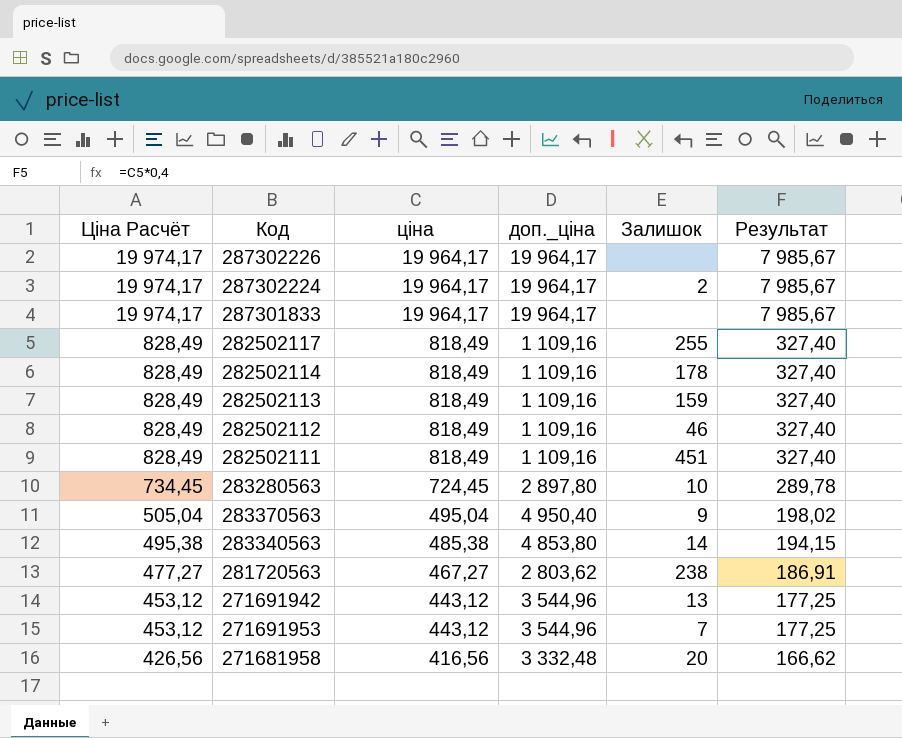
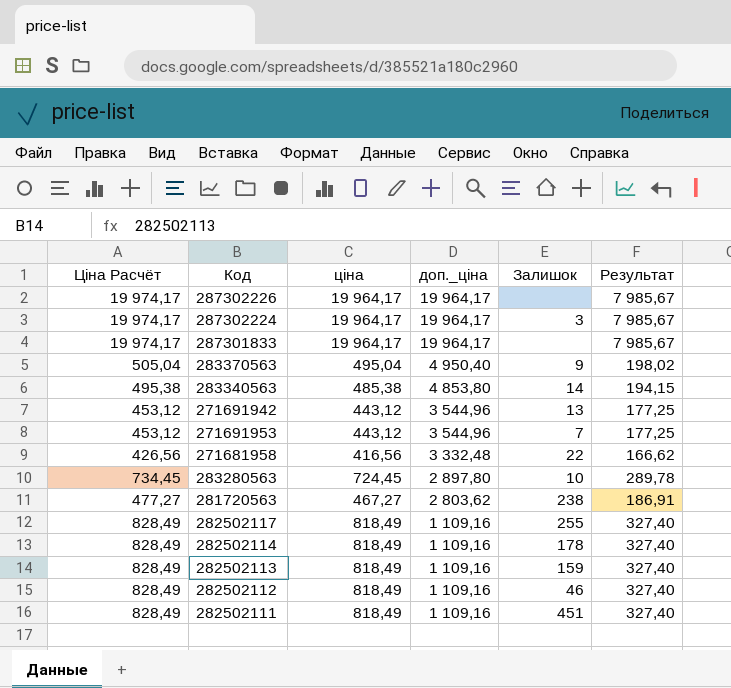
row order: Ціна Расчёт descending -> доп._ціна descending
287302224 | Залишок: 2 -> 3
271681958 | Залишок: 20 -> 22

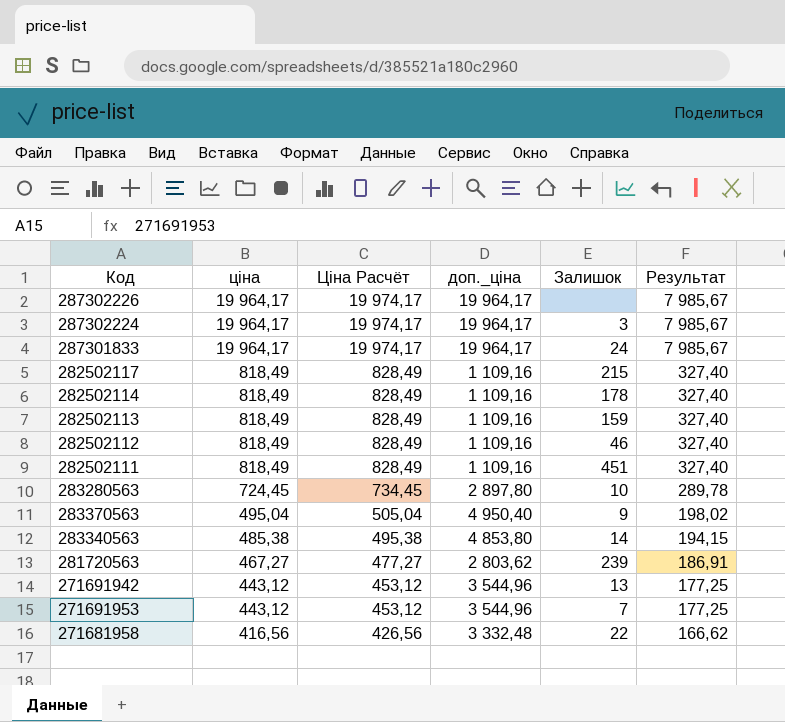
row order: доп._ціна descending -> ціна descending
column Ціна Расчёт | position: 1 -> 3
287301833 | Залишок: none -> 24
282502117 | Залишок: 255 -> 215
281720563 | Залишок: 238 -> 239

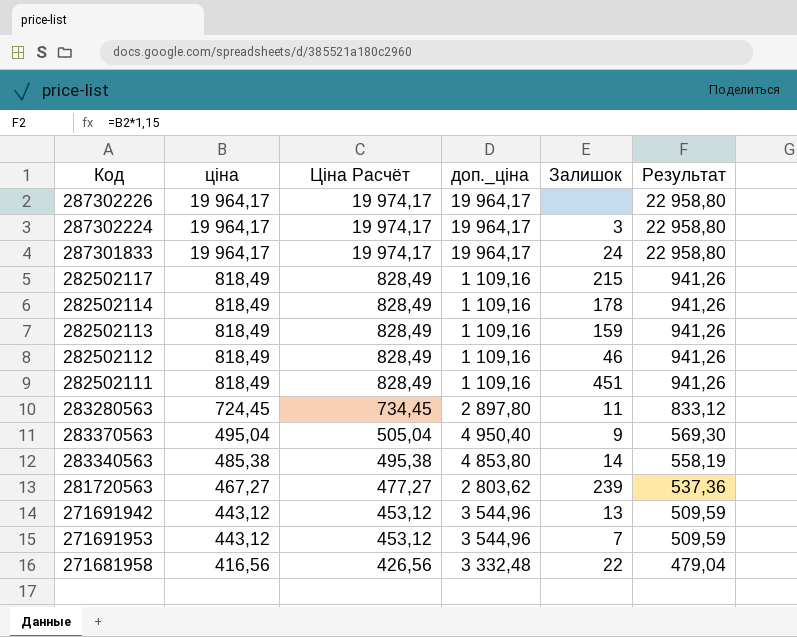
column Результат | formula: [ціна] * 0,4 -> [ціна] * 1,15
283280563 | Залишок: 10 -> 11

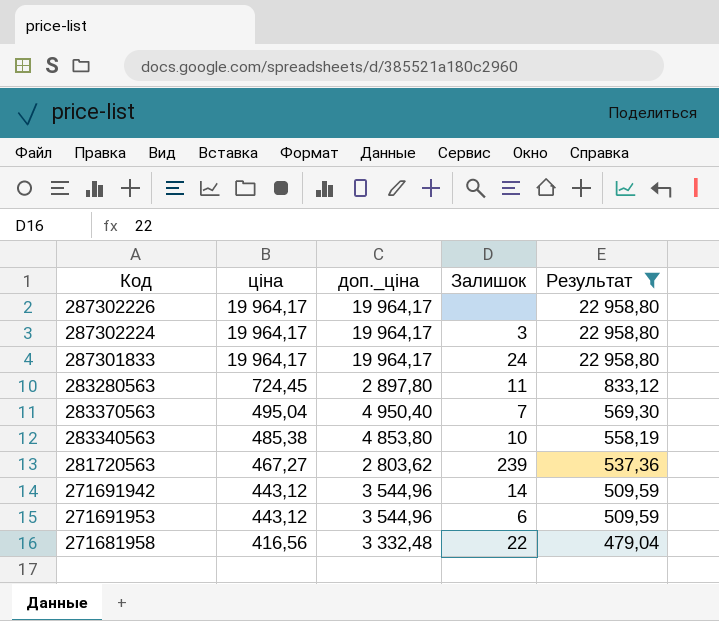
filter: none -> Результат != 941,26
column Ціна Расчёт | formula: [ціна] + 10 -> none
283370563 | Залишок: 9 -> 7
283340563 | Залишок: 14 -> 10
271691942 | Залишок: 13 -> 14
271691953 | Залишок: 7 -> 6

